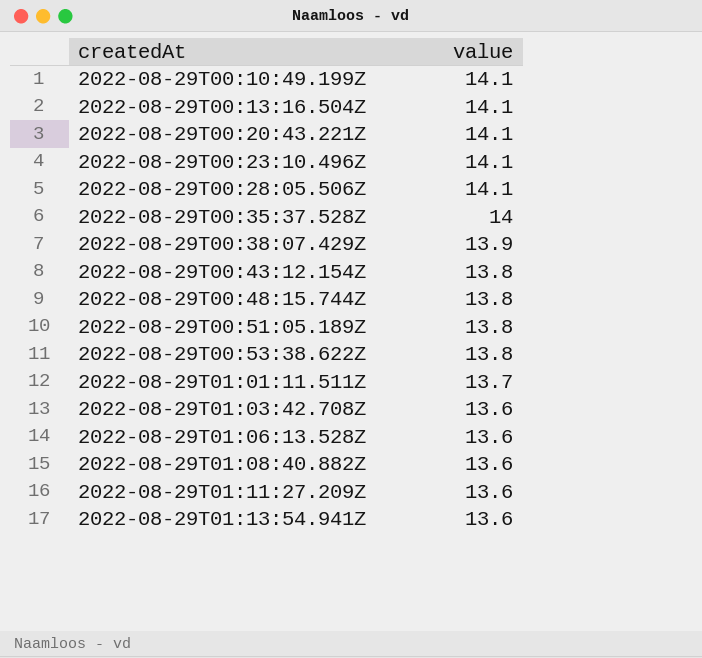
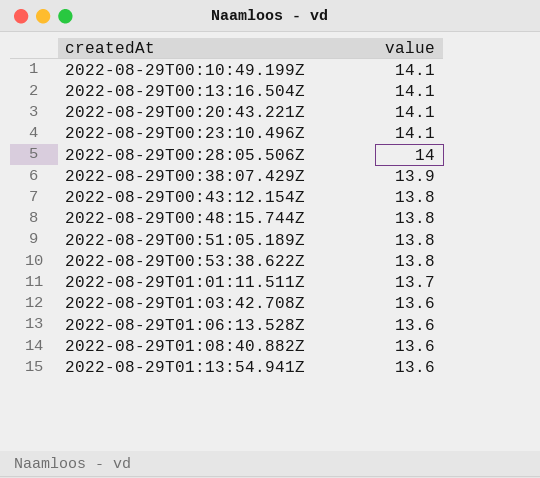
row 2022-08-29T00:35:37.528Z: 14 -> none
row 2022-08-29T01:11:27.209Z: 13.6 -> none
2022-08-29T00:28:05.506Z | value: 14.1 -> 14

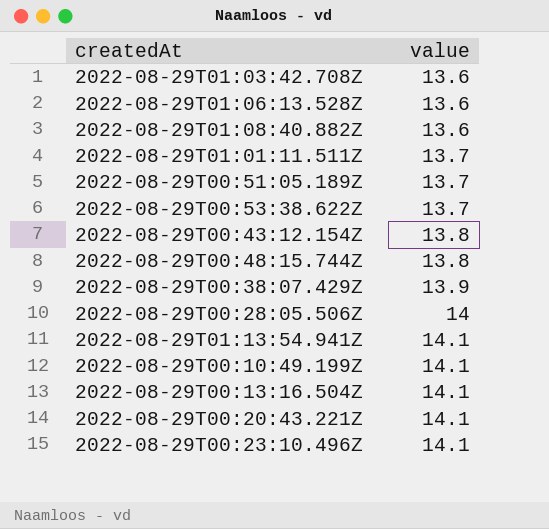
row order: createdAt ascending -> value ascending
2022-08-29T00:51:05.189Z | value: 13.8 -> 13.7
2022-08-29T00:53:38.622Z | value: 13.8 -> 13.7
2022-08-29T01:13:54.941Z | value: 13.6 -> 14.1

